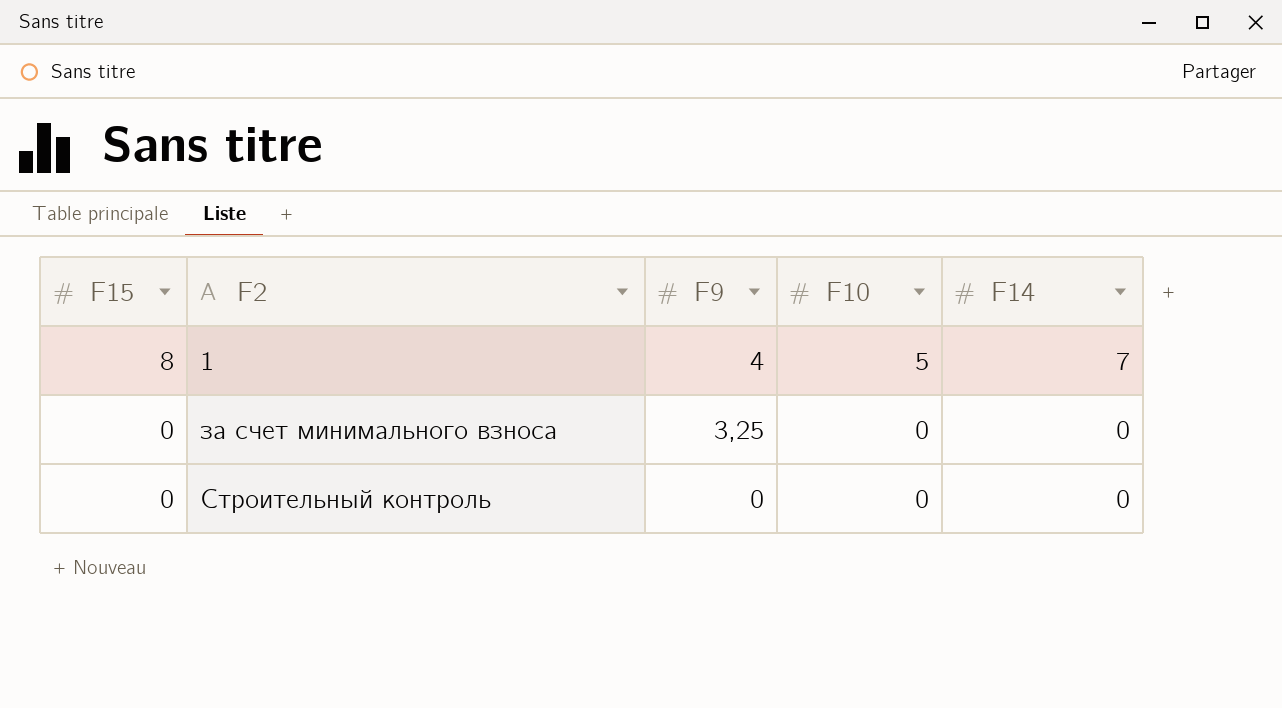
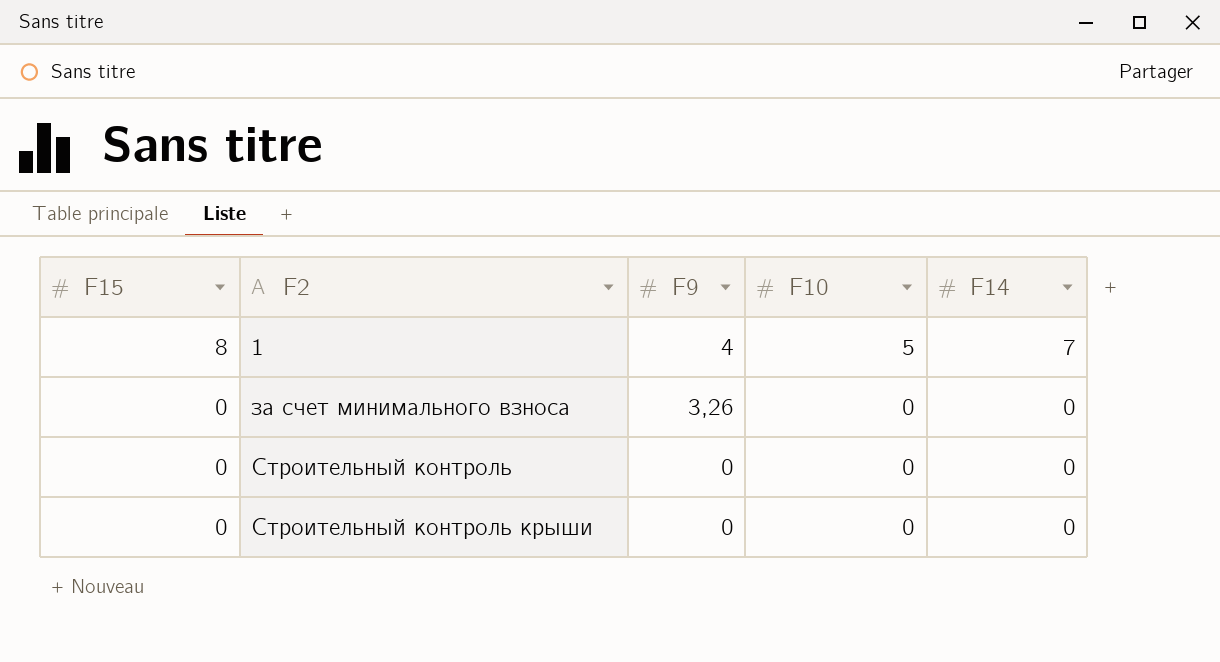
за счет минимального взноса | F9: 3,25 -> 3,26
row Строительный контроль крыши: none -> 0 | 0 | 0 | 0

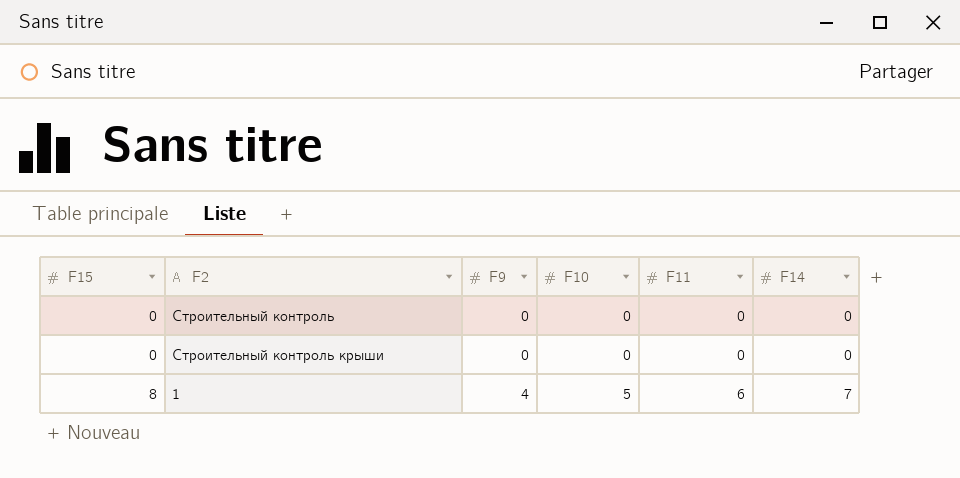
row order: F15 descending -> F15 ascending
column F11 | position: none -> 5
row за счет минимального взноса: 0 | 3,26 | 0 | 0 -> none

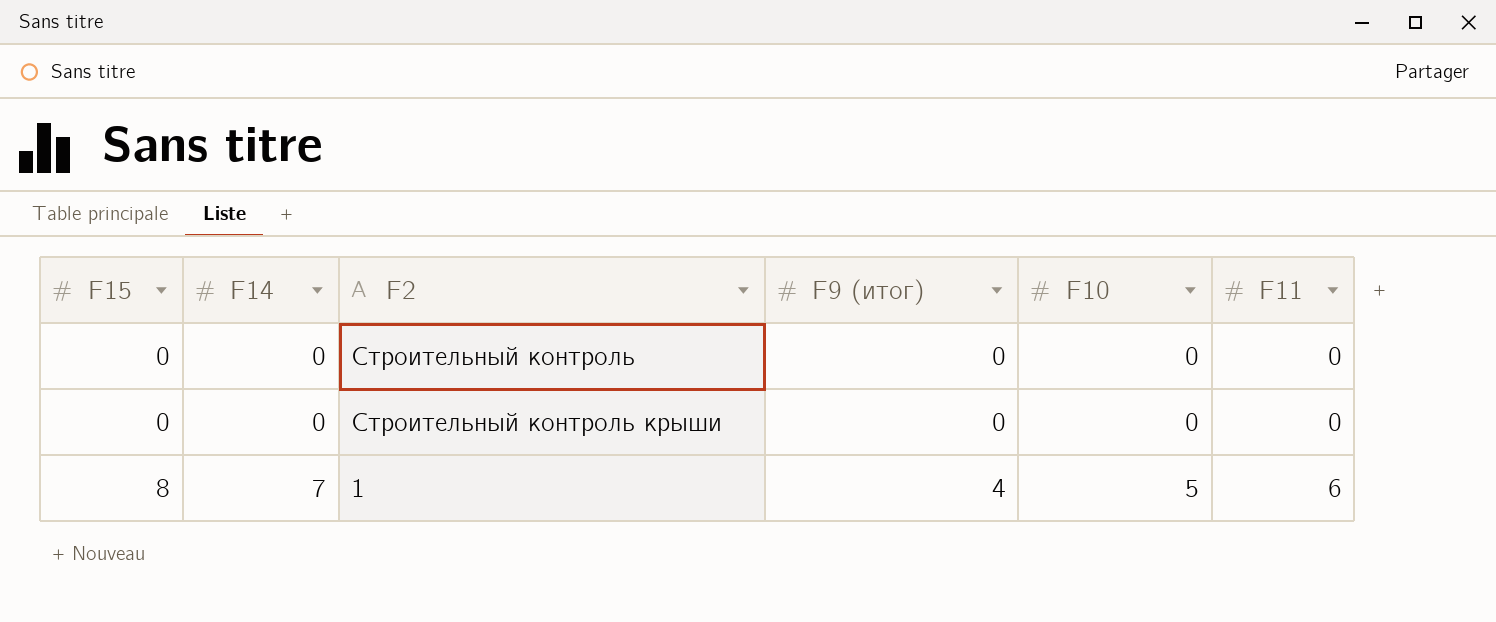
column F14 | position: 6 -> 2
column name: F9 -> F9 (итог)

